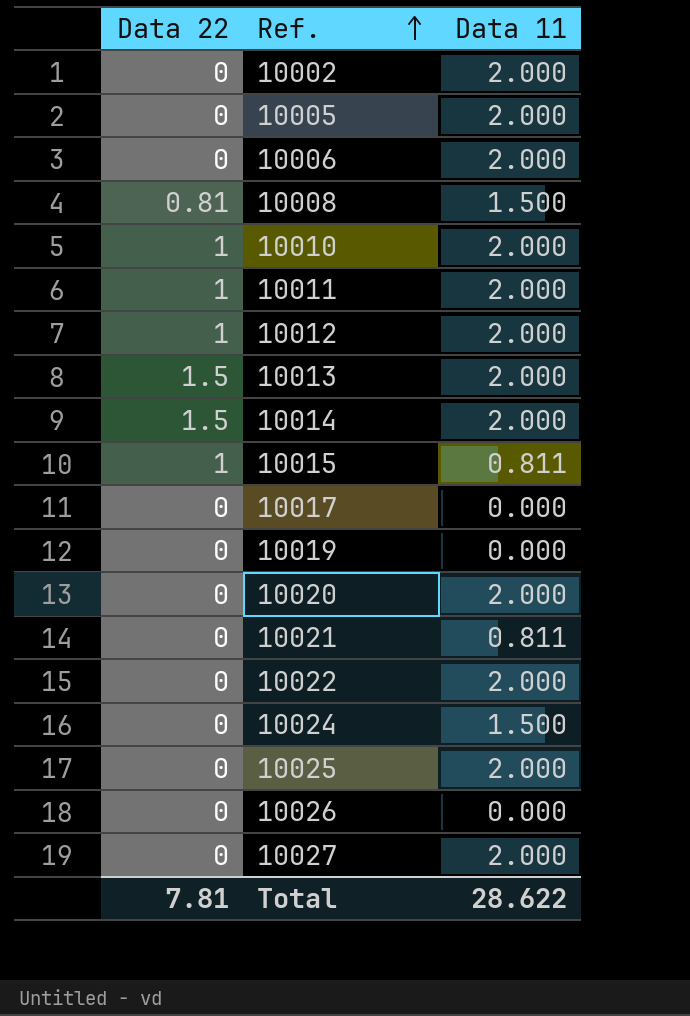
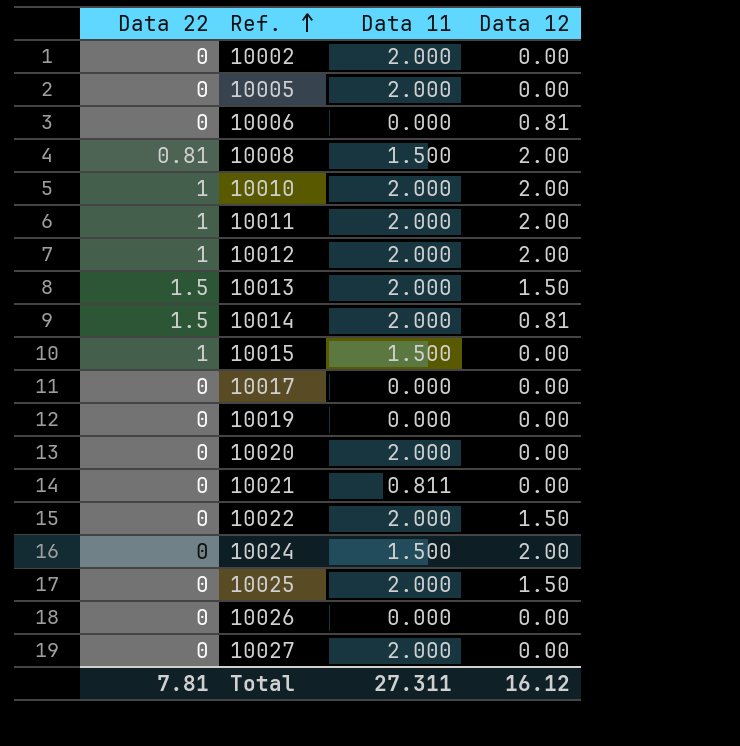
column Data 12 | position: none -> 4
10006 | Data 11: 2.000 -> 0.000
10015 | Data 11: 0.811 -> 1.500
Total | Data 11: 28.622 -> 27.311

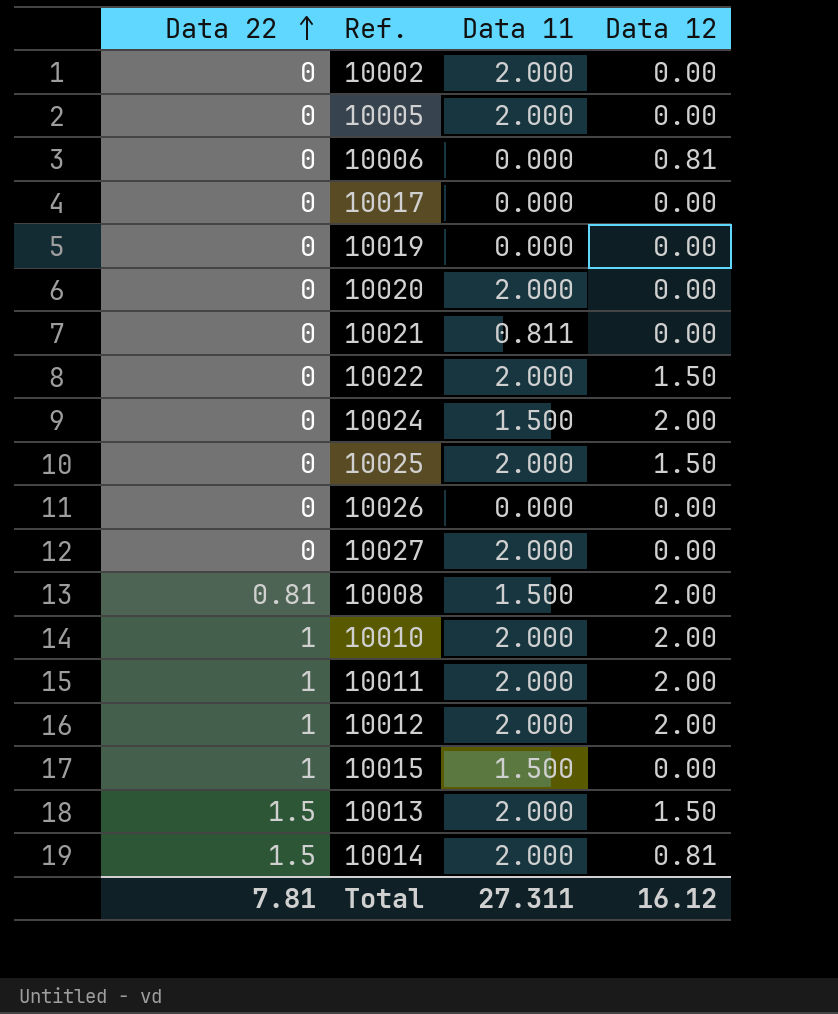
row order: Ref. ascending -> Data 22 ascending

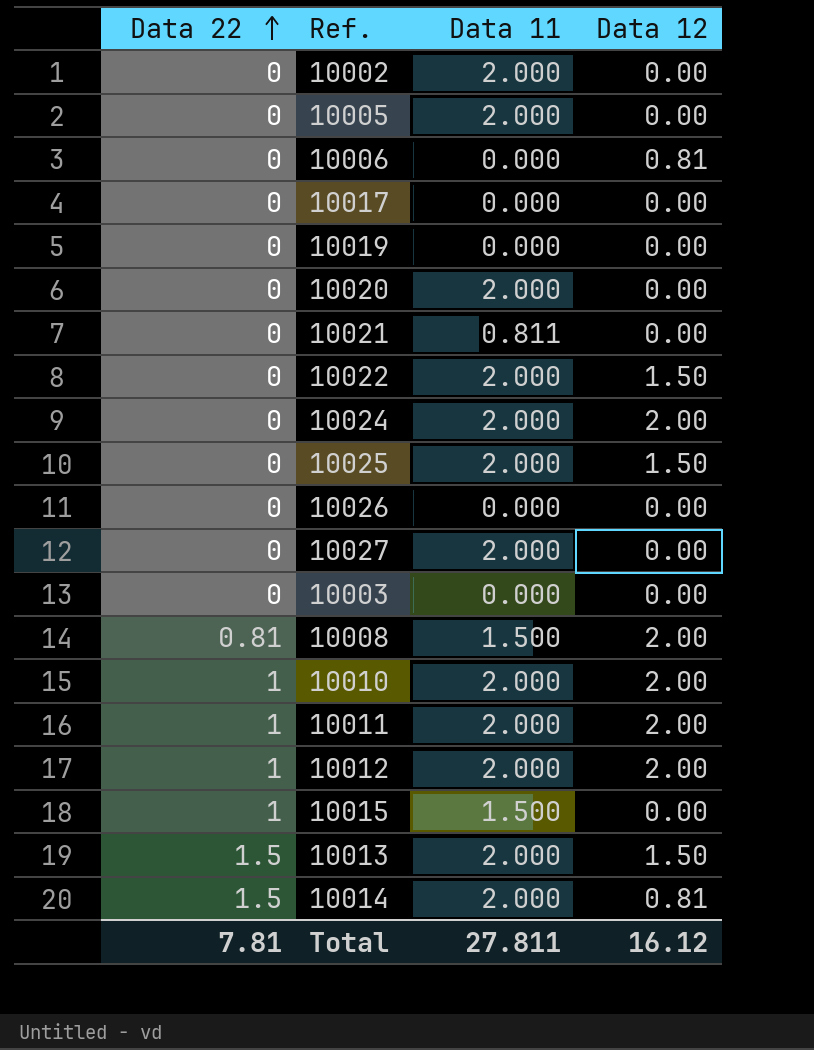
10024 | Data 11: 1.500 -> 2.000
row 10003: none -> 0 | 0.000 | 0.00
Total | Data 11: 27.311 -> 27.811

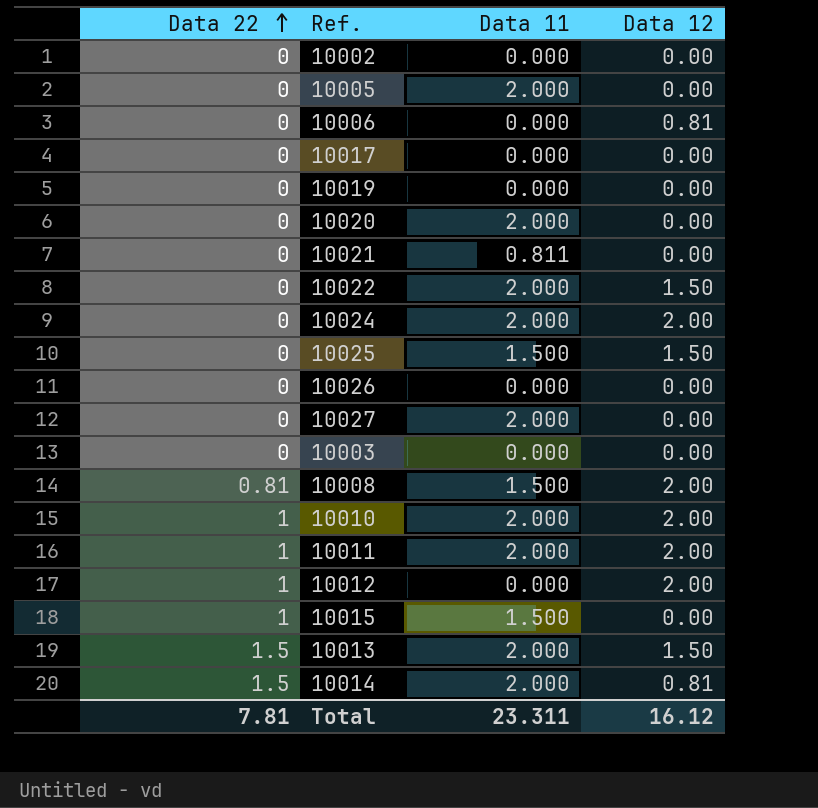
10002 | Data 11: 2.000 -> 0.000
10025 | Data 11: 2.000 -> 1.500
10012 | Data 11: 2.000 -> 0.000
Total | Data 11: 27.811 -> 23.311

